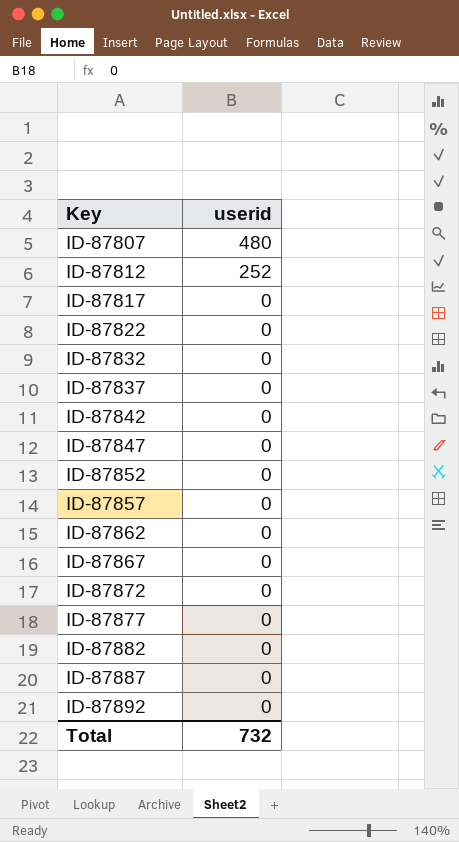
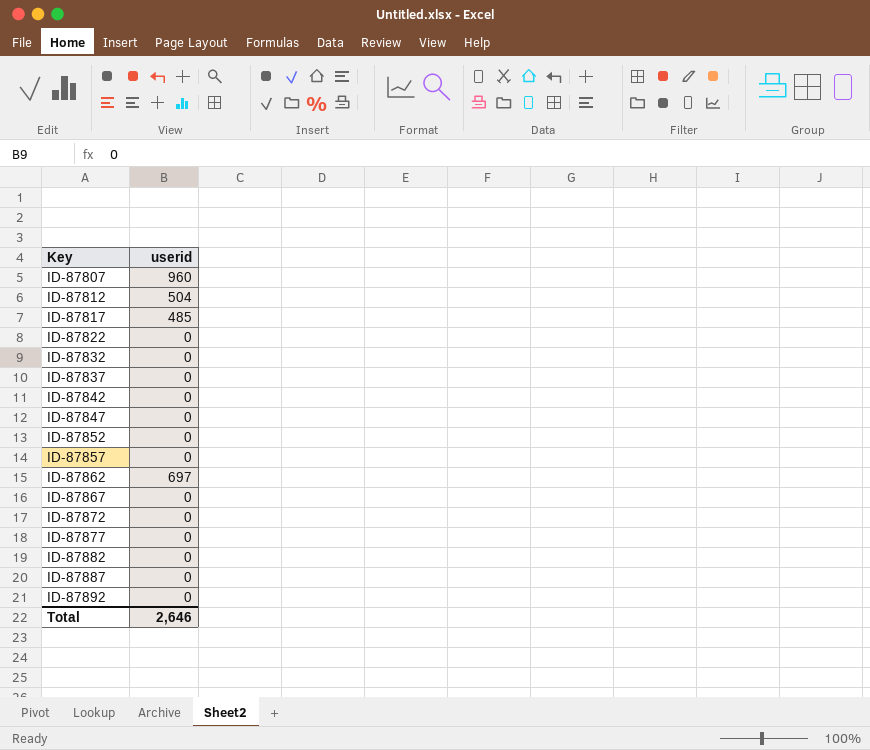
ID-87807 | userid: 480 -> 960
ID-87812 | userid: 252 -> 504
ID-87817 | userid: 0 -> 485
ID-87862 | userid: 0 -> 697
Total | userid: 732 -> 2,646

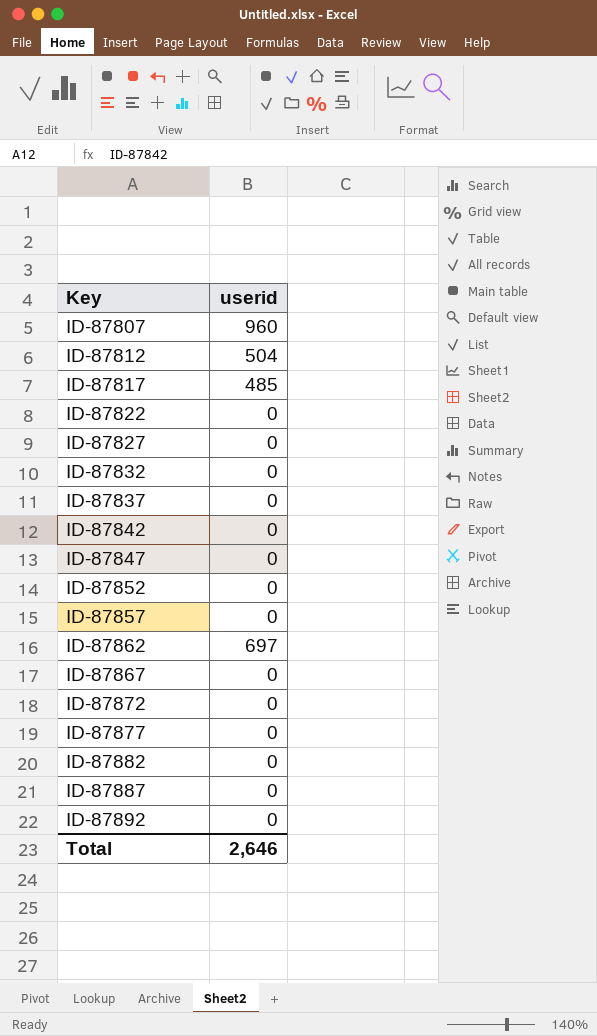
row ID-87827: none -> 0

